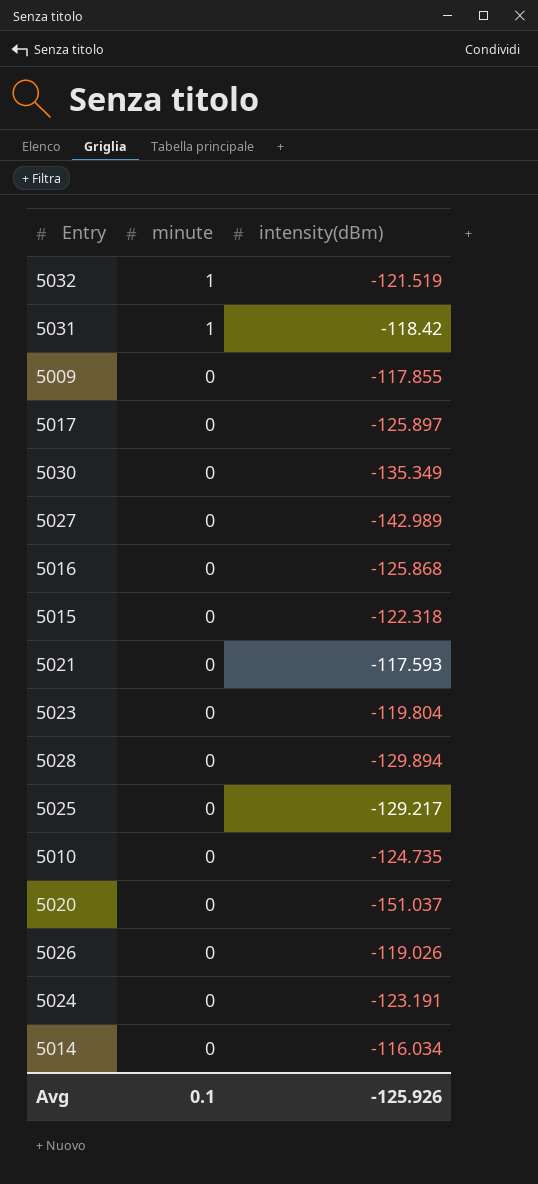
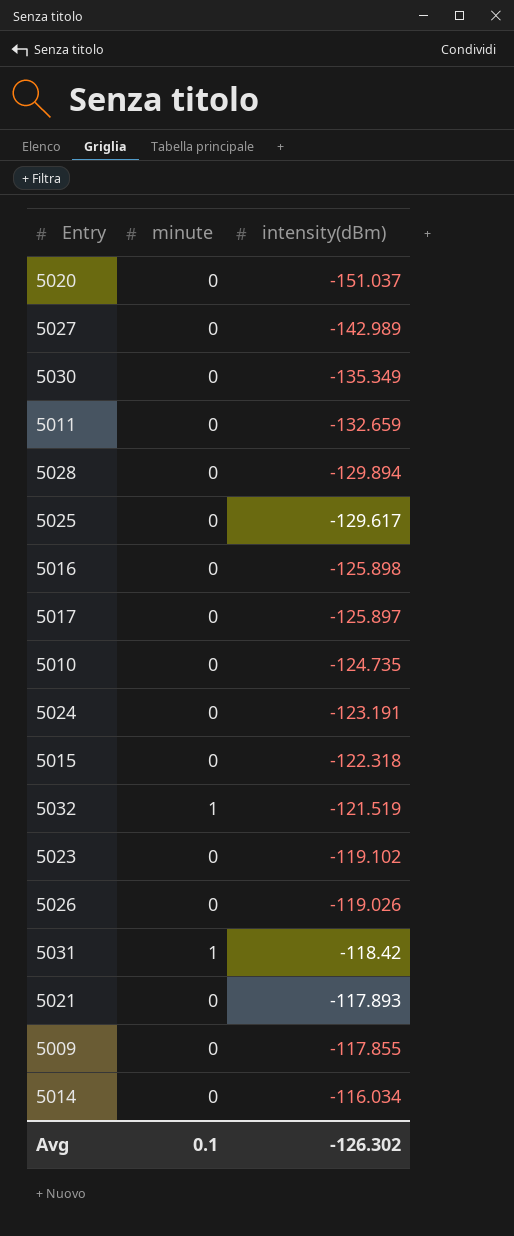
row order: minute descending -> intensity(dBm) ascending
row 5011: none -> 0 | -132.659
5025 | intensity(dBm): -129.217 -> -129.617
5016 | intensity(dBm): -125.868 -> -125.898
5023 | intensity(dBm): -119.804 -> -119.102
5021 | intensity(dBm): -117.593 -> -117.893
Avg | intensity(dBm): -125.926 -> -126.302

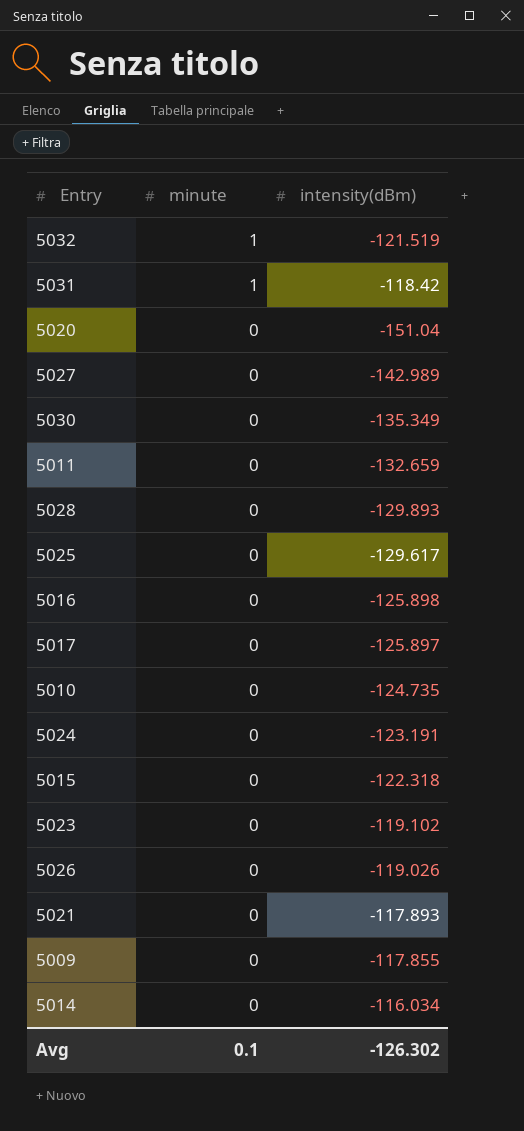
row order: intensity(dBm) ascending -> minute descending
5020 | intensity(dBm): -151.037 -> -151.04
5028 | intensity(dBm): -129.894 -> -129.893

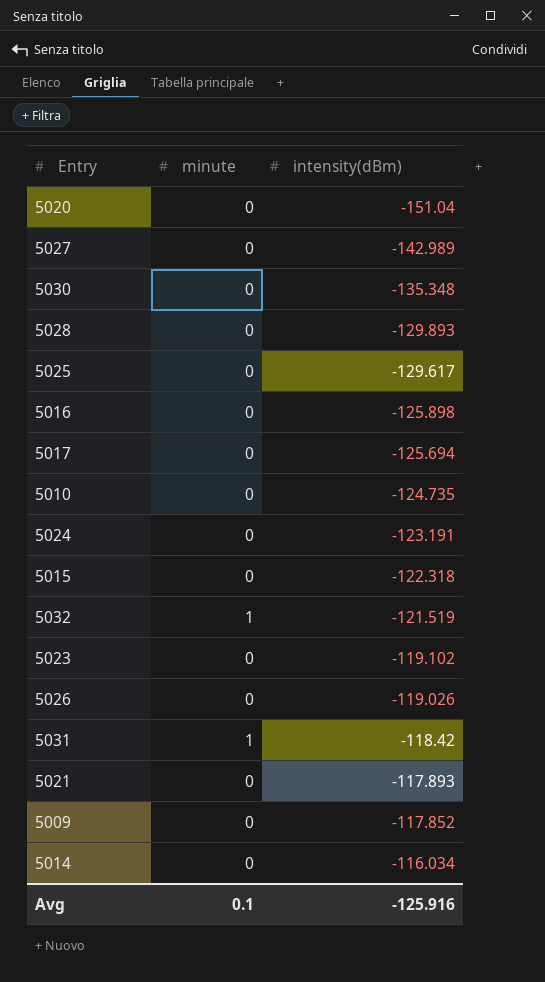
row order: minute descending -> intensity(dBm) ascending
row 5011: 0 | -132.659 -> none
5030 | intensity(dBm): -135.349 -> -135.348
5017 | intensity(dBm): -125.897 -> -125.694
5009 | intensity(dBm): -117.855 -> -117.852
Avg | intensity(dBm): -126.302 -> -125.916

